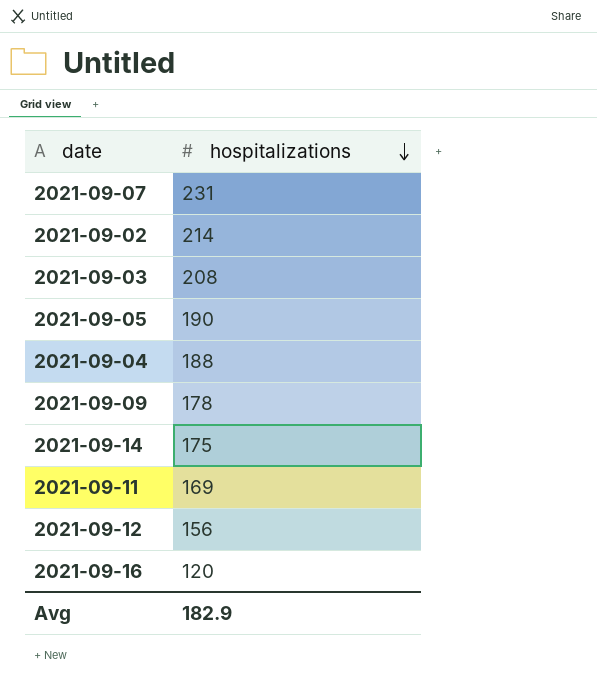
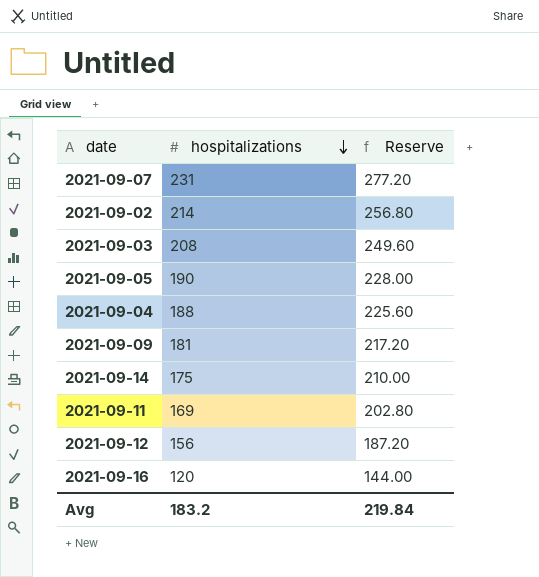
column Reserve | formula: none -> [hospitalizations] * 1.2
2021-09-09 | hospitalizations: 178 -> 181
Avg | hospitalizations: 182.9 -> 183.2

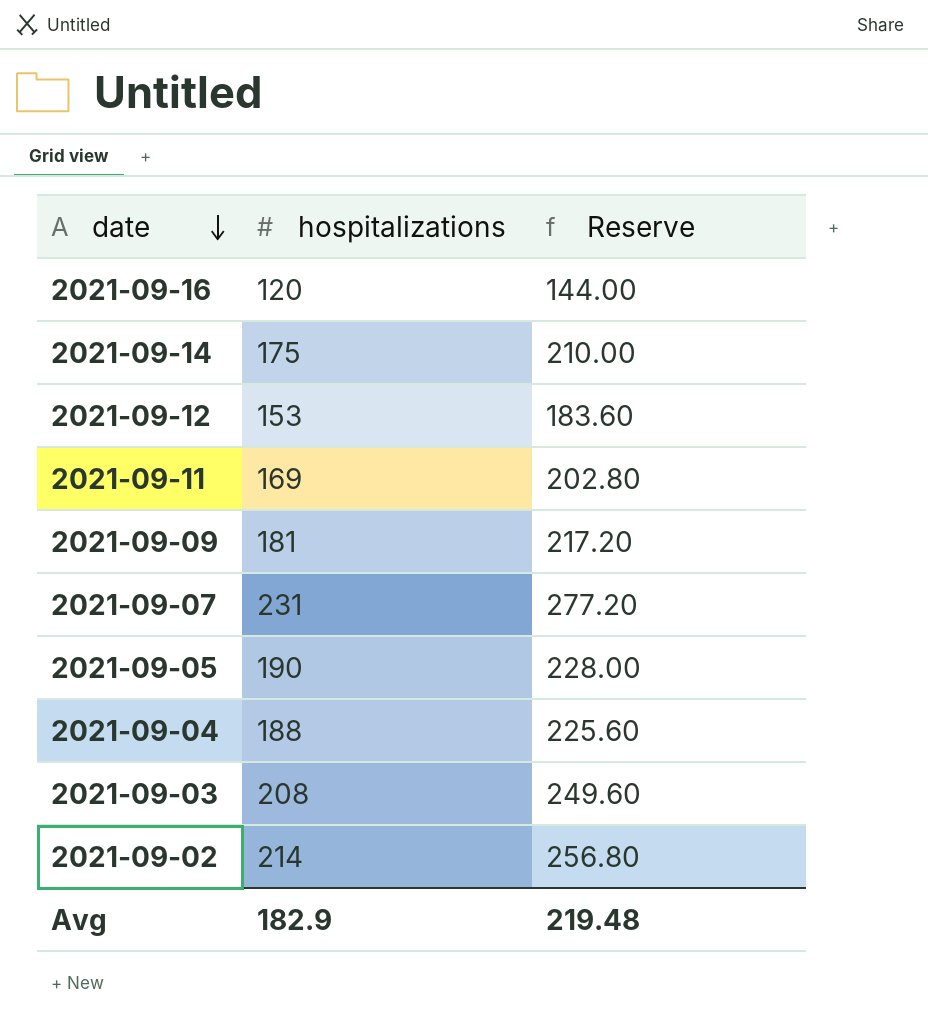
row order: hospitalizations descending -> date descending
2021-09-12 | hospitalizations: 156 -> 153
2021-09-12 | Reserve: 187.20 -> 183.60
Avg | hospitalizations: 183.2 -> 182.9
Avg | Reserve: 219.84 -> 219.48

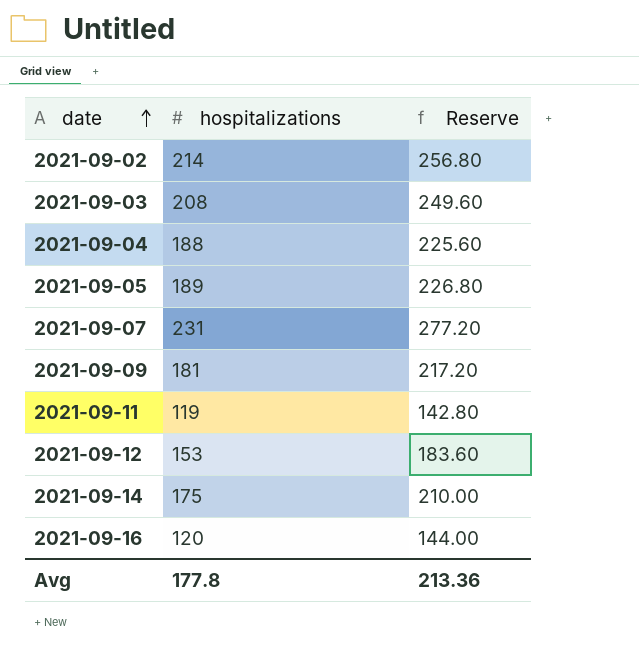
row order: date descending -> date ascending
2021-09-05 | hospitalizations: 190 -> 189
2021-09-05 | Reserve: 228.00 -> 226.80
2021-09-11 | hospitalizations: 169 -> 119
2021-09-11 | Reserve: 202.80 -> 142.80
Avg | hospitalizations: 182.9 -> 177.8
Avg | Reserve: 219.48 -> 213.36

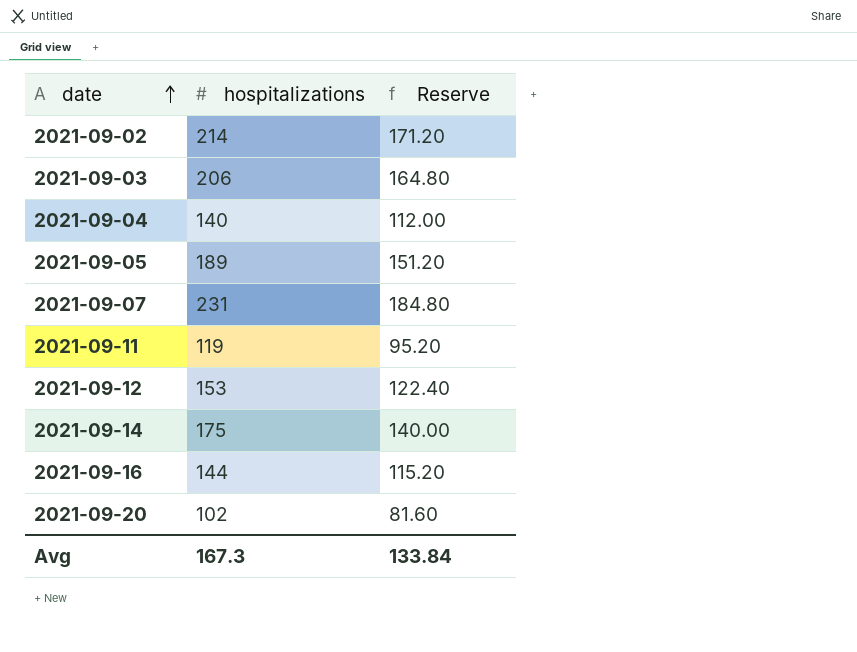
column Reserve | formula: [hospitalizations] * 1.2 -> [hospitalizations] * 0.8
row 2021-09-09: 181 | 217.20 -> none
2021-09-03 | hospitalizations: 208 -> 206
2021-09-04 | hospitalizations: 188 -> 140
2021-09-16 | hospitalizations: 120 -> 144
row 2021-09-20: none -> 102 | 81.60
Avg | hospitalizations: 177.8 -> 167.3
Avg | Reserve: 213.36 -> 133.84

